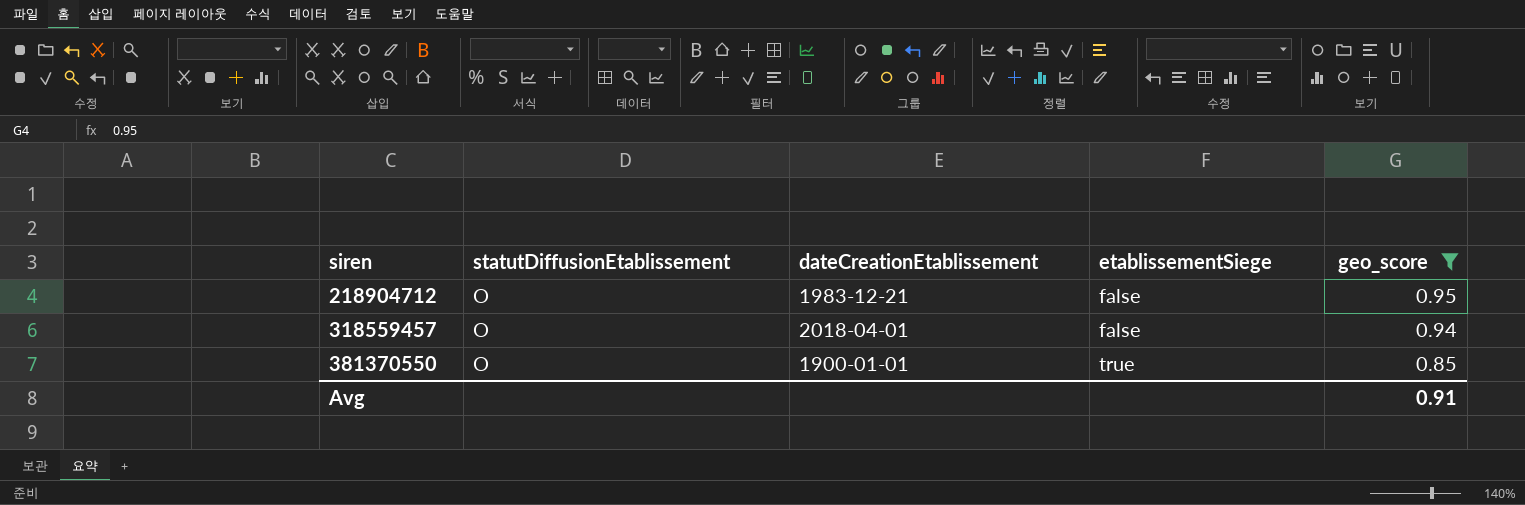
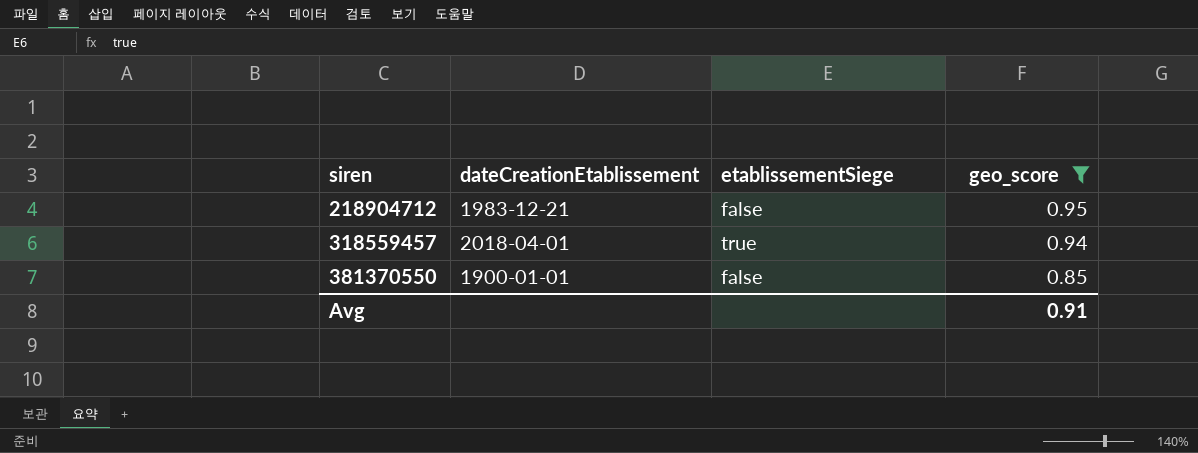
column statutDiffusionEtablissement | position: 2 -> none
318559457 | etablissementSiege: false -> true
381370550 | etablissementSiege: true -> false

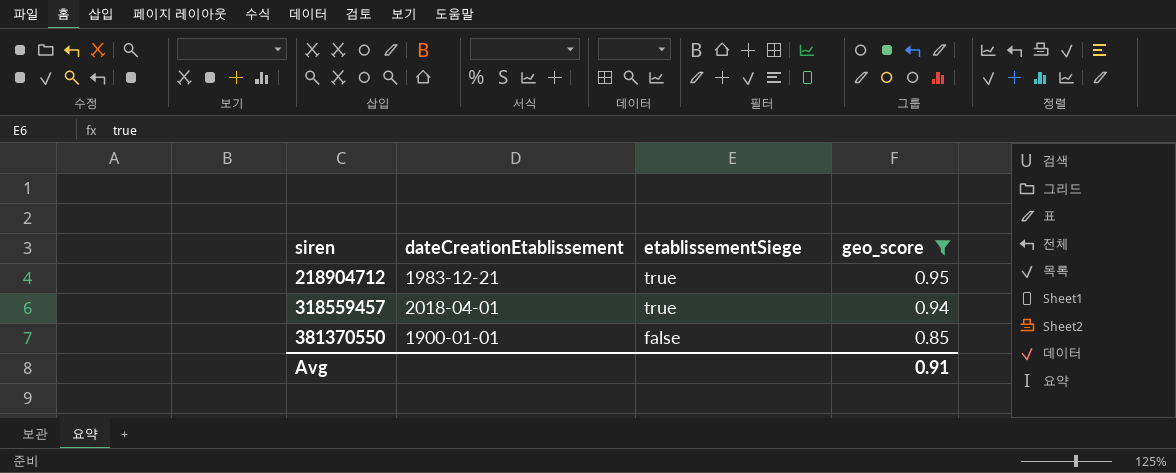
218904712 | etablissementSiege: false -> true

